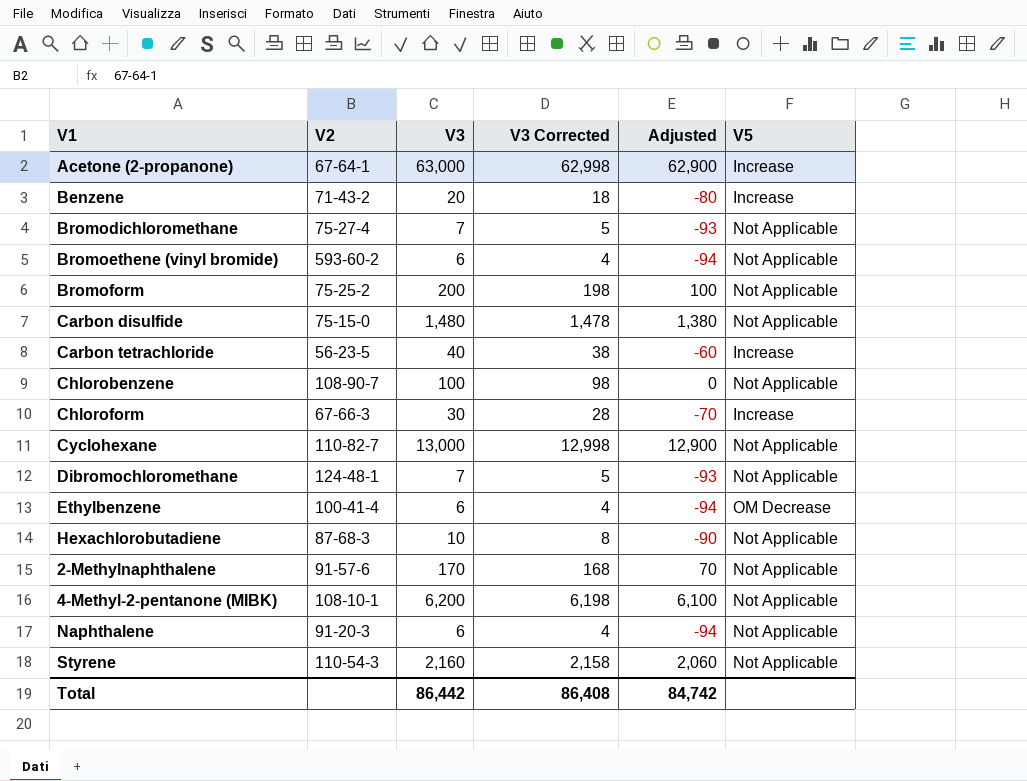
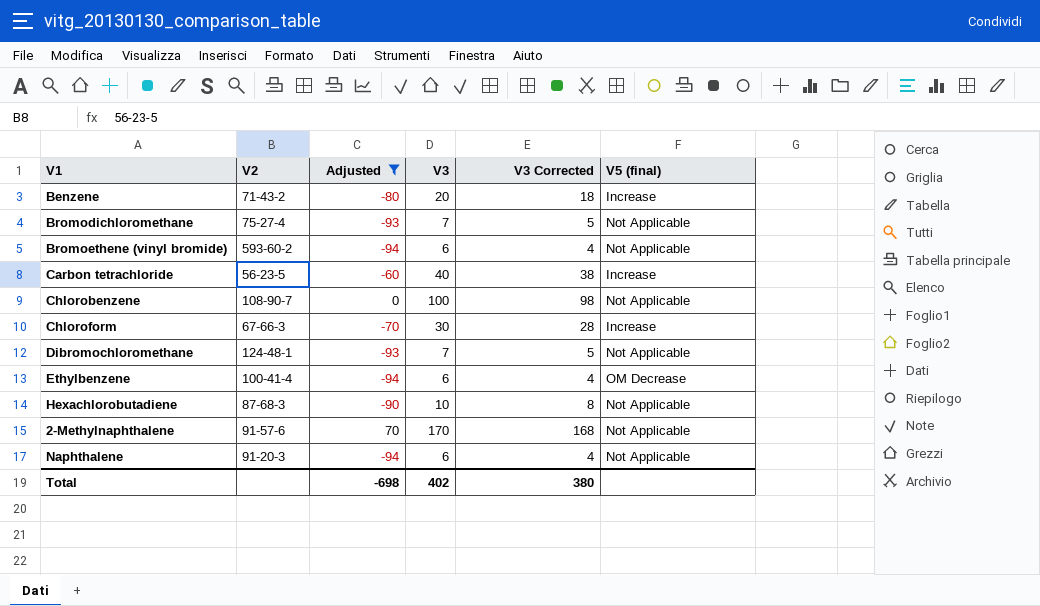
filter: none -> Adjusted <= 70
column Adjusted | position: 5 -> 3
column name: V5 -> V5 (final)
Total | Adjusted: 84,742 -> -698
Total | V3: 86,442 -> 402
Total | V3 Corrected: 86,408 -> 380

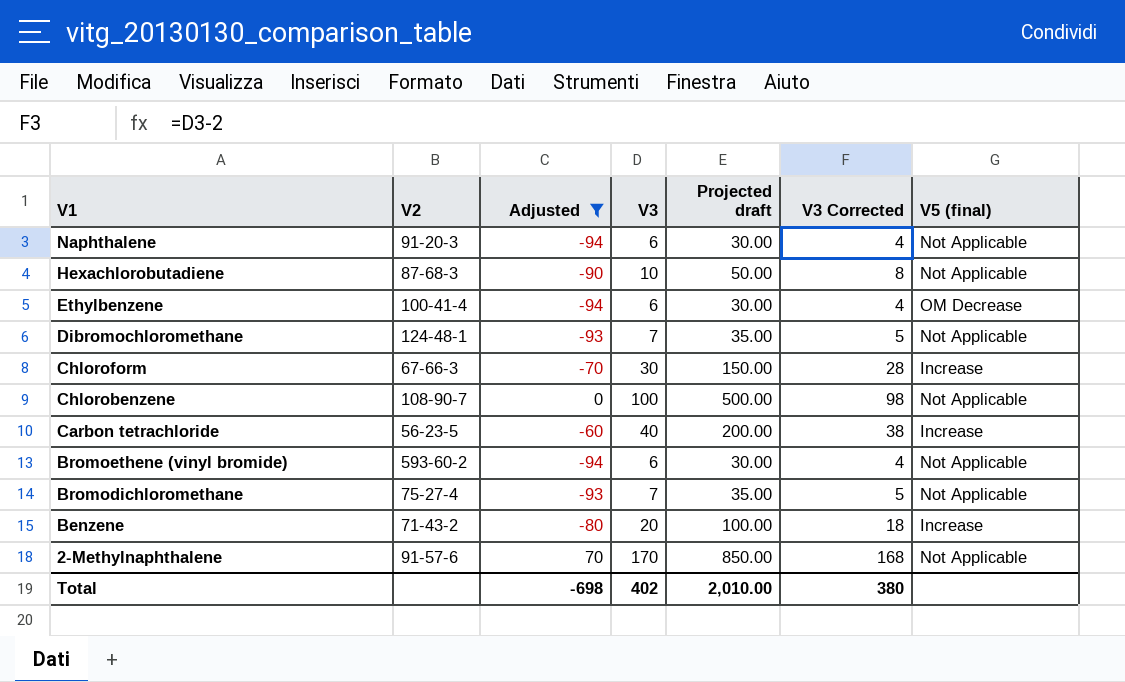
row order: none -> V1 descending
column Projected draft | formula: none -> [V3] * 5

